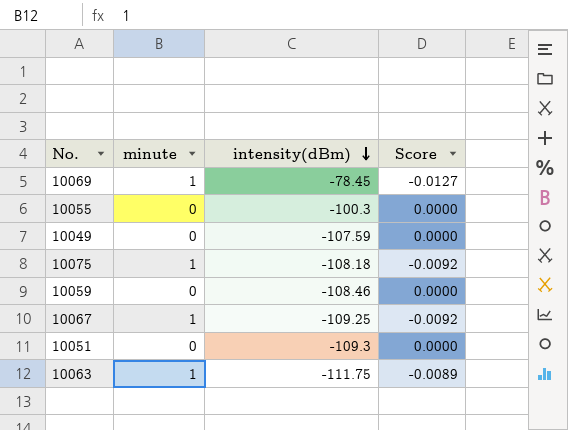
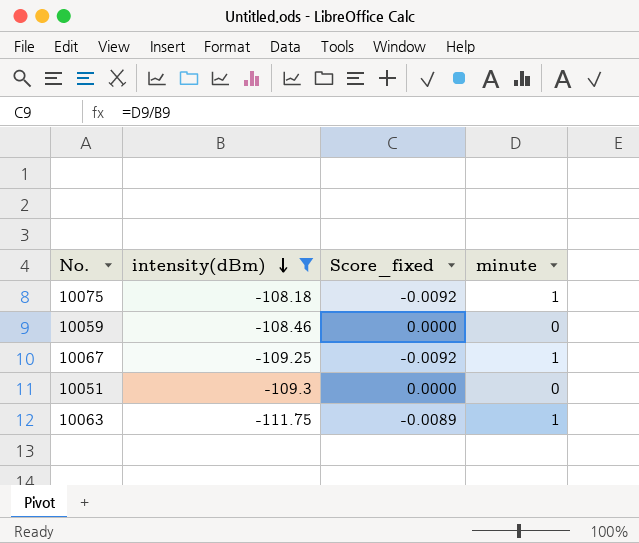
filter: none -> intensity(dBm) <= -108.18
column name: Score -> Score_fixed
column minute | position: 2 -> 4

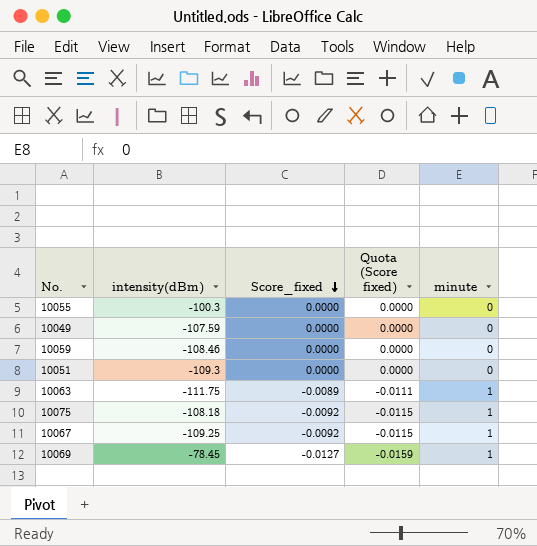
filter: intensity(dBm) <= -108.18 -> none
row order: intensity(dBm) descending -> Score_fixed descending
column Quota (Score fixed) | formula: none -> [Score_fixed] * 1.25

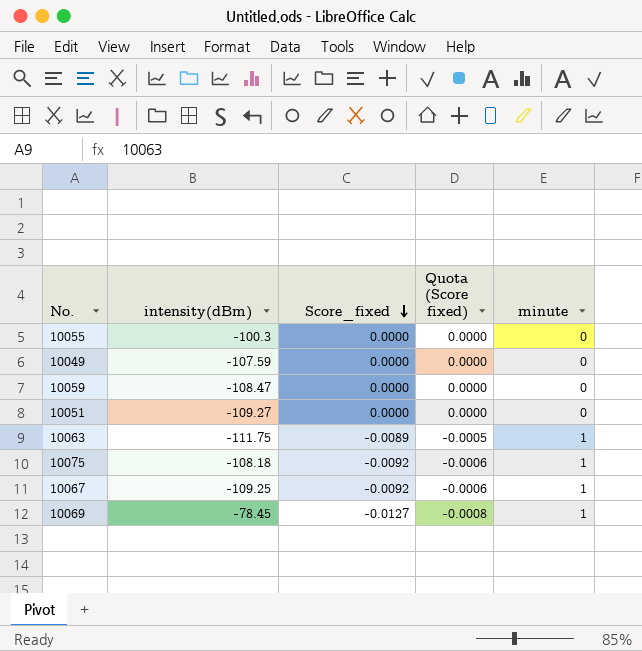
column Quota (Score fixed) | formula: [Score_fixed] * 1.25 -> [Score_fixed] * 0.06
10059 | intensity(dBm): -108.46 -> -108.47
10051 | intensity(dBm): -109.3 -> -109.27

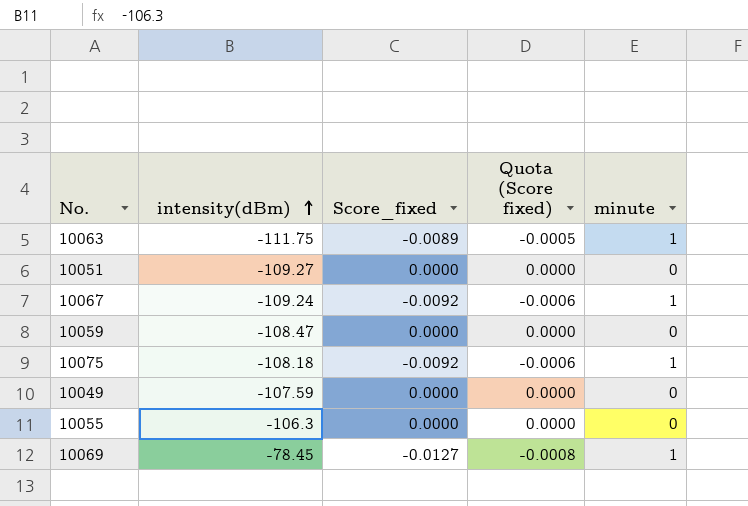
row order: Score_fixed descending -> intensity(dBm) ascending
10067 | intensity(dBm): -109.25 -> -109.24
10055 | intensity(dBm): -100.3 -> -106.3

